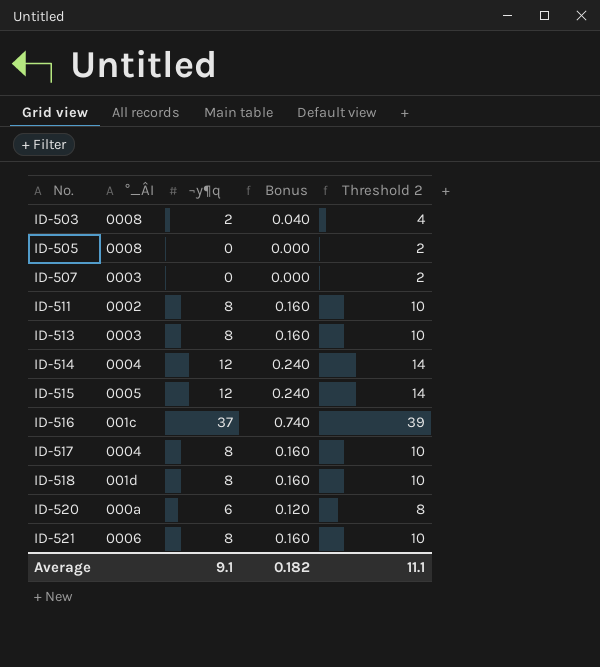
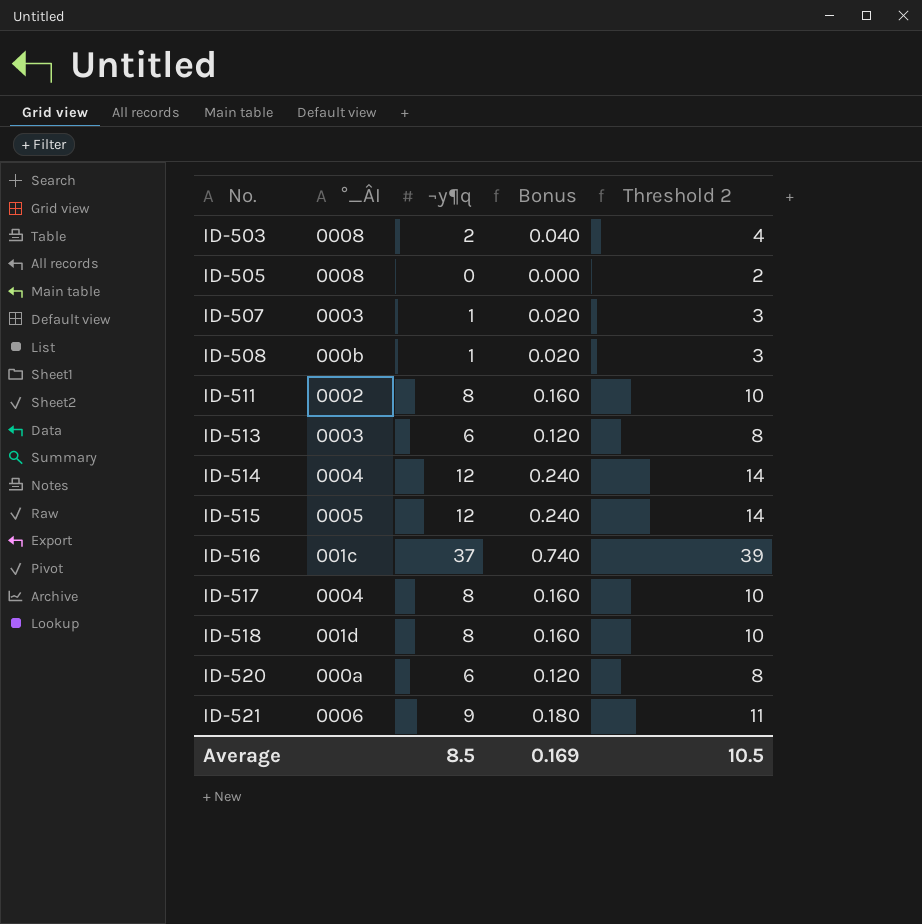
ID-507 | ¬y¶q: 0 -> 1
ID-507 | Bonus: 0.000 -> 0.020
ID-507 | Threshold 2: 2 -> 3
row ID-508: none -> 000b | 1 | 0.020 | 3
ID-513 | ¬y¶q: 8 -> 6
ID-513 | Bonus: 0.160 -> 0.120
ID-513 | Threshold 2: 10 -> 8
ID-521 | ¬y¶q: 8 -> 9
ID-521 | Bonus: 0.160 -> 0.180
ID-521 | Threshold 2: 10 -> 11
Average | ¬y¶q: 9.1 -> 8.5
Average | Bonus: 0.182 -> 0.169
Average | Threshold 2: 11.1 -> 10.5

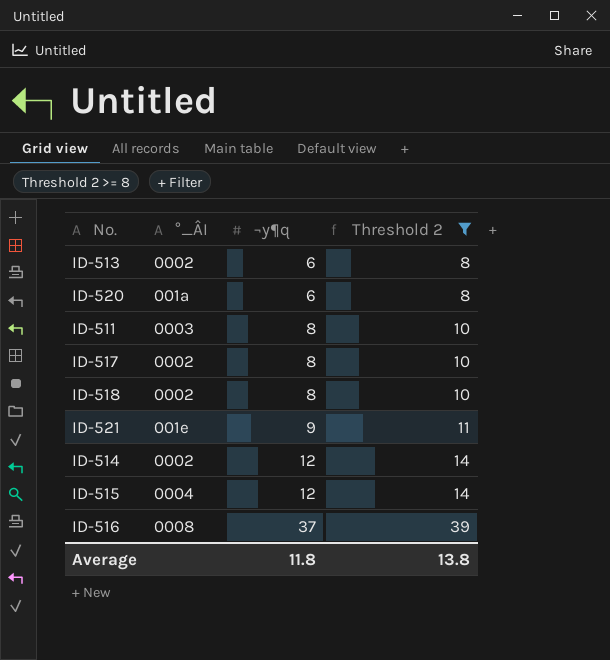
filter: none -> Threshold 2 >= 8
row order: No. ascending -> ¬y¶q ascending
column Bonus | formula: [¬y¶q] * 0.02 -> none
ID-513 | °_ÂI: 0003 -> 0002
ID-520 | °_ÂI: 000a -> 001a
ID-511 | °_ÂI: 0002 -> 0003
ID-517 | °_ÂI: 0004 -> 0002
ID-518 | °_ÂI: 001d -> 0002
ID-521 | °_ÂI: 0006 -> 001e
ID-514 | °_ÂI: 0004 -> 0002
ID-515 | °_ÂI: 0005 -> 0004
ID-516 | °_ÂI: 001c -> 0008
Average | ¬y¶q: 8.5 -> 11.8
Average | Threshold 2: 10.5 -> 13.8

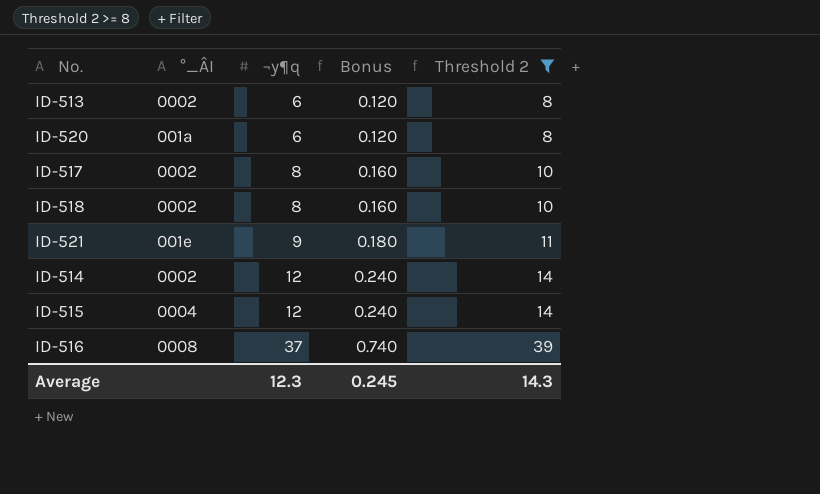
column Bonus | formula: none -> [¬y¶q] * 0.02
row ID-511: 0003 | 8 | 10 -> none
Average | ¬y¶q: 11.8 -> 12.3
Average | Threshold 2: 13.8 -> 14.3

